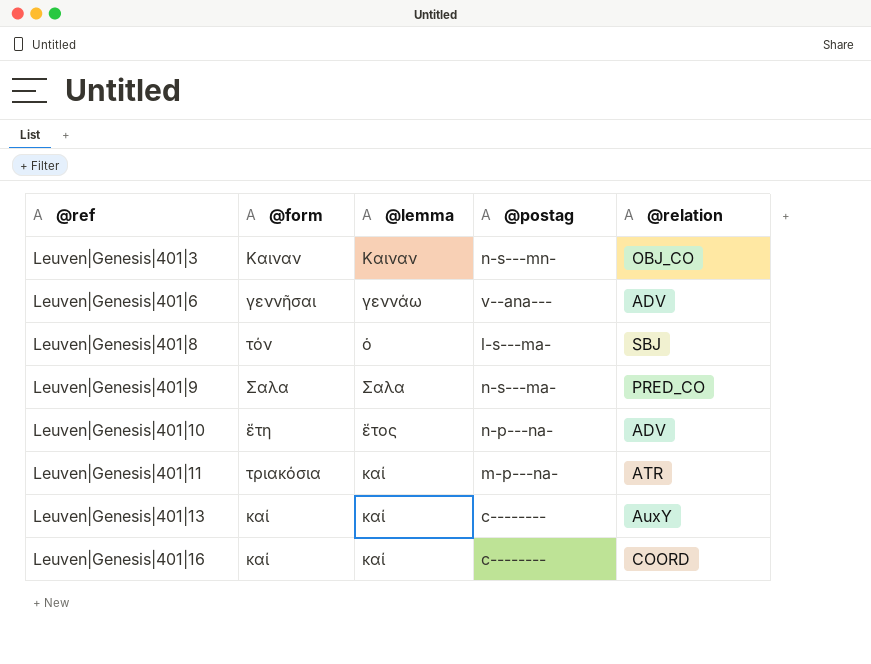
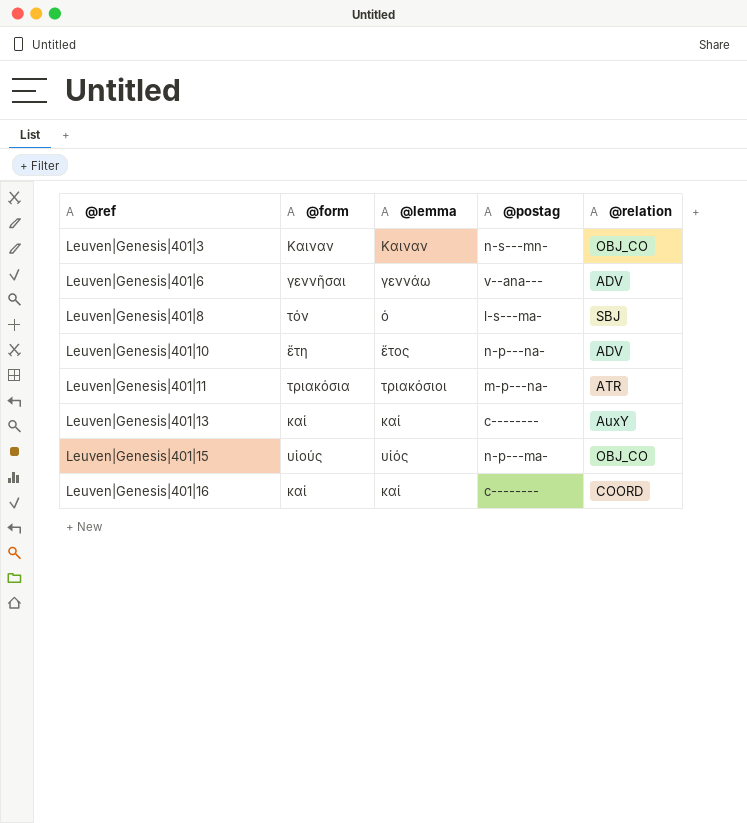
row Leuven|Genesis|401|9: Σαλα | Σαλα | n-s---ma- | PRED_CO -> none
Leuven|Genesis|401|11 | @lemma: καί -> τριακόσιοι
row Leuven|Genesis|401|15: none -> υἱούς | υἱός | n-p---ma- | OBJ_CO

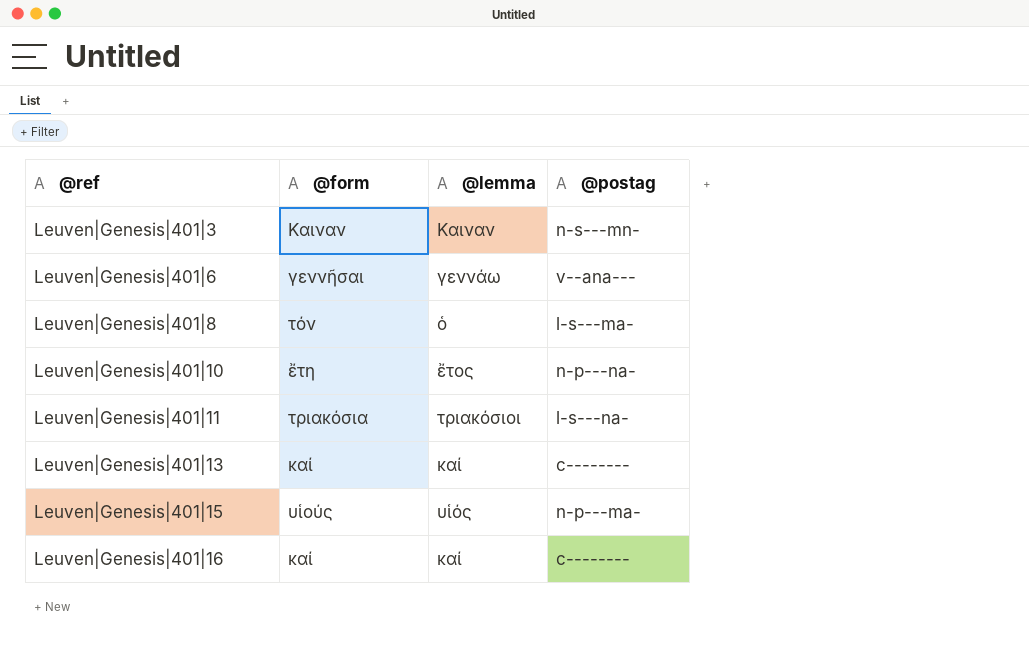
column @relation | position: 5 -> none
Leuven|Genesis|401|11 | @postag: m-p---na- -> l-s---na-

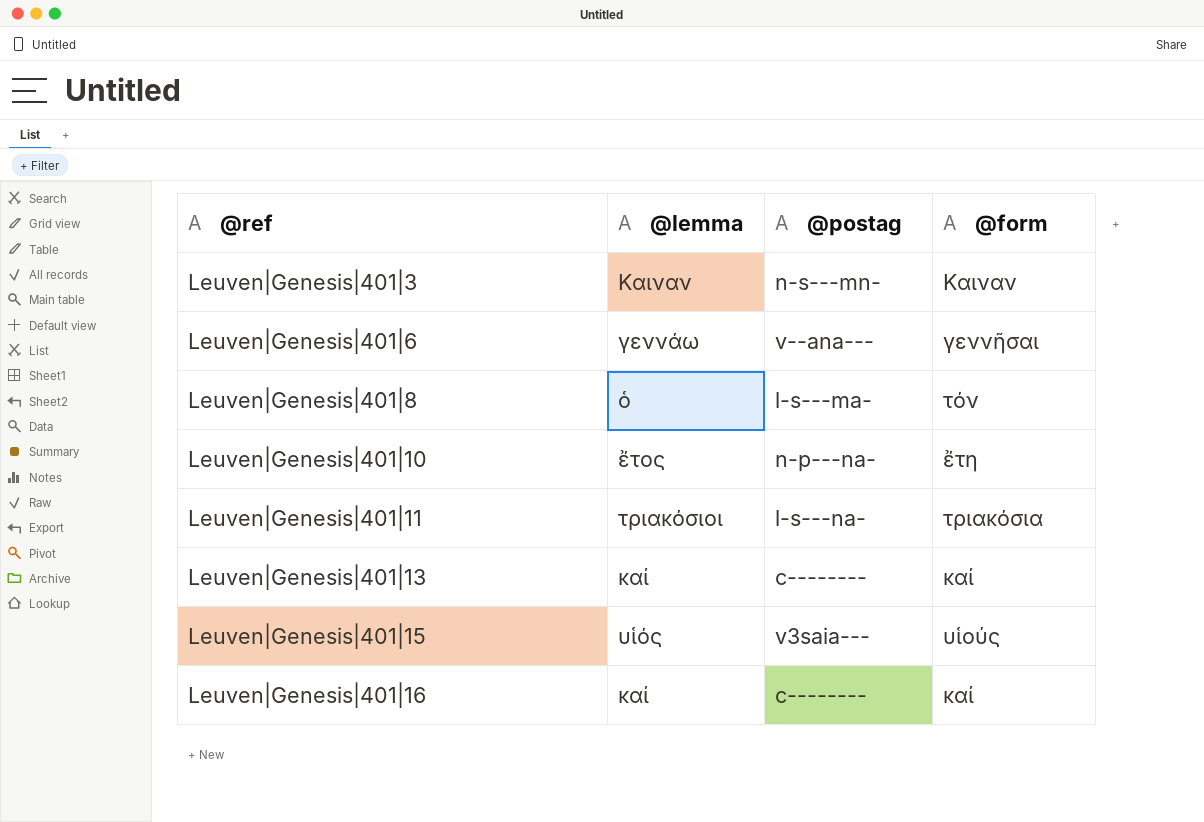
column @form | position: 2 -> 4
Leuven|Genesis|401|15 | @postag: n-p---ma- -> v3saia---

